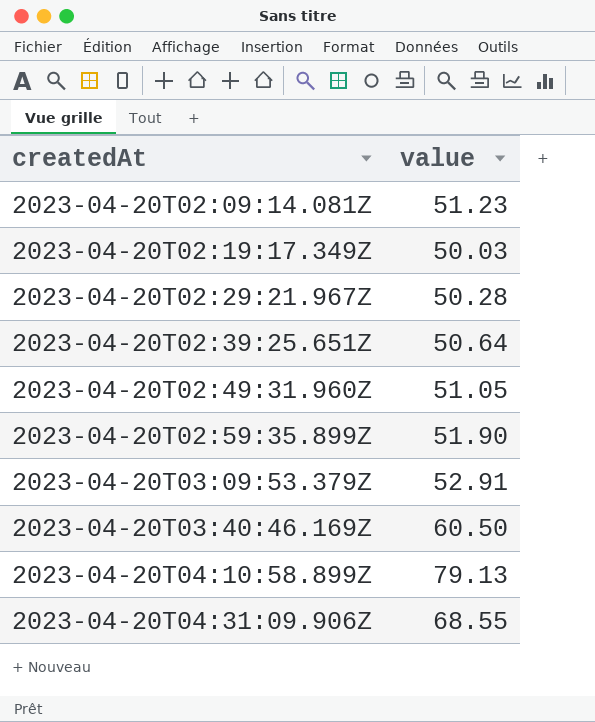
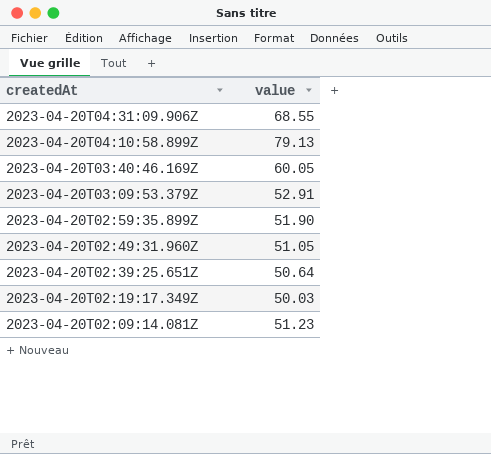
row order: createdAt ascending -> createdAt descending
row 2023-04-20T02:29:21.967Z: 50.28 -> none
2023-04-20T03:40:46.169Z | value: 60.50 -> 60.05

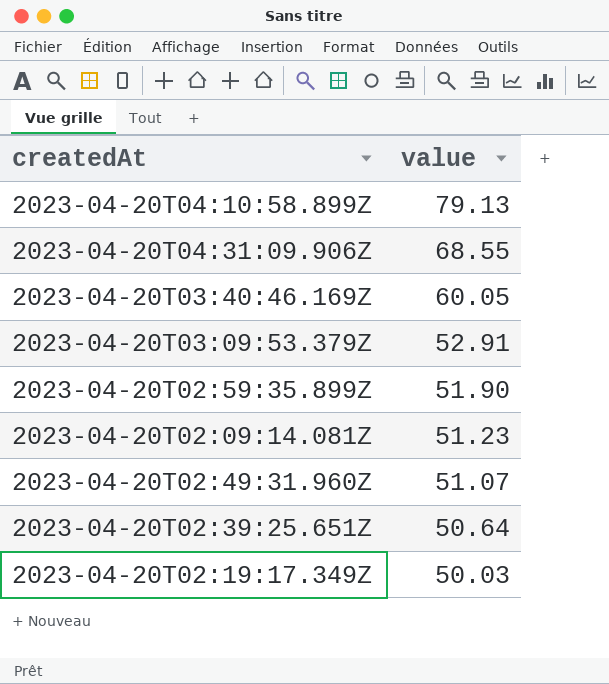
row order: createdAt descending -> value descending
2023-04-20T02:49:31.960Z | value: 51.05 -> 51.07

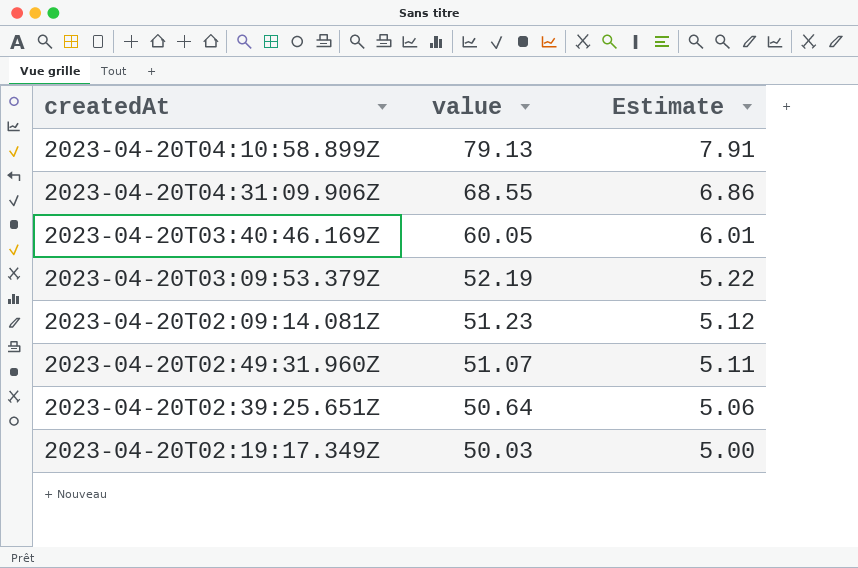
column Estimate | formula: none -> [value] * 0.1
row 2023-04-20T02:59:35.899Z: 51.90 -> none
2023-04-20T03:09:53.379Z | value: 52.91 -> 52.19

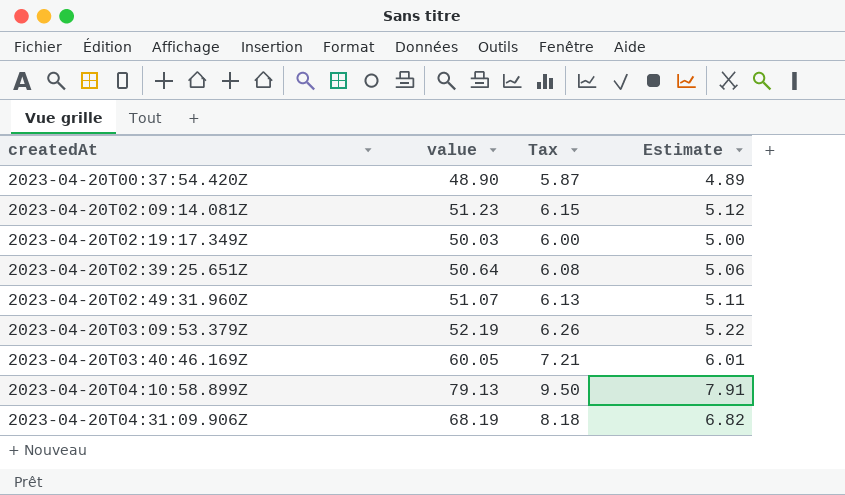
row order: value descending -> createdAt ascending
column Tax | formula: none -> [value] * 0.12
row 2023-04-20T00:37:54.420Z: none -> 48.90 | 5.87 | 4.89
2023-04-20T04:31:09.906Z | value: 68.55 -> 68.19
2023-04-20T04:31:09.906Z | Estimate: 6.86 -> 6.82

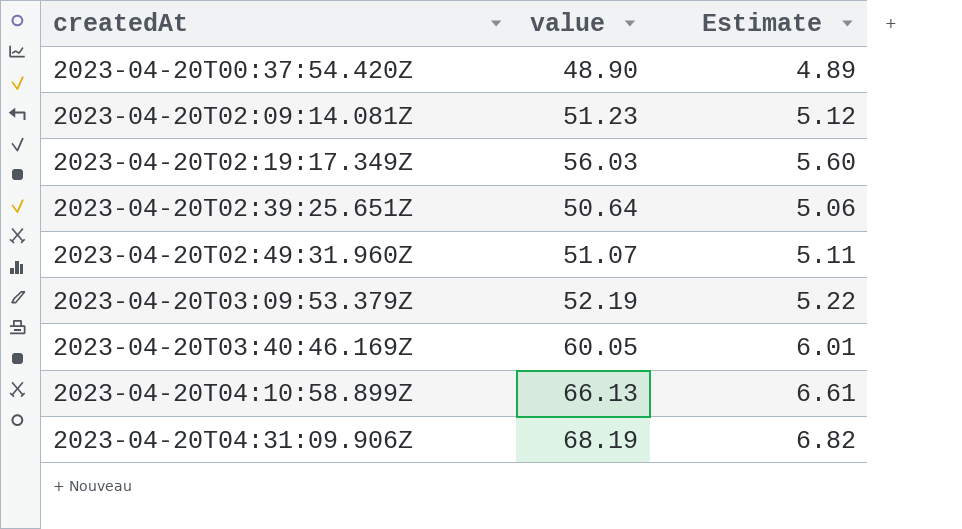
column Tax | formula: [value] * 0.12 -> none
2023-04-20T02:19:17.349Z | value: 50.03 -> 56.03
2023-04-20T02:19:17.349Z | Estimate: 5.00 -> 5.60
2023-04-20T04:10:58.899Z | value: 79.13 -> 66.13
2023-04-20T04:10:58.899Z | Estimate: 7.91 -> 6.61

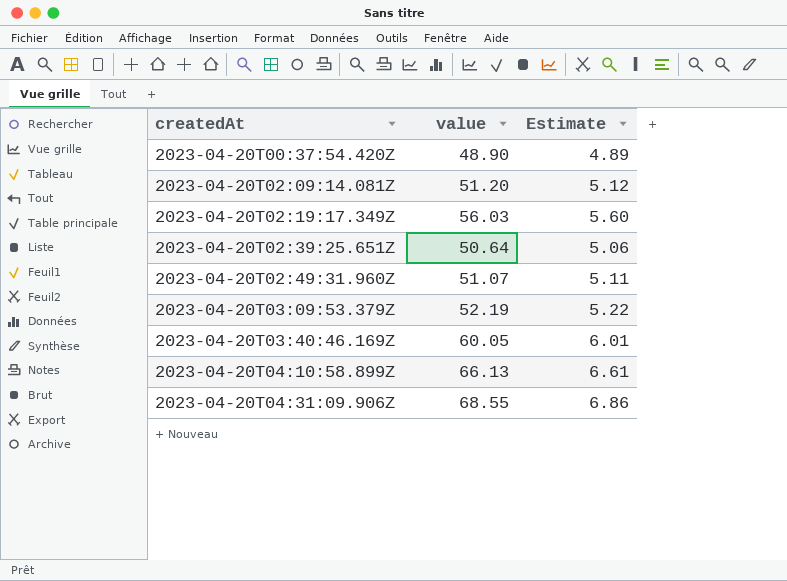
2023-04-20T02:09:14.081Z | value: 51.23 -> 51.20
2023-04-20T04:31:09.906Z | value: 68.19 -> 68.55
2023-04-20T04:31:09.906Z | Estimate: 6.82 -> 6.86

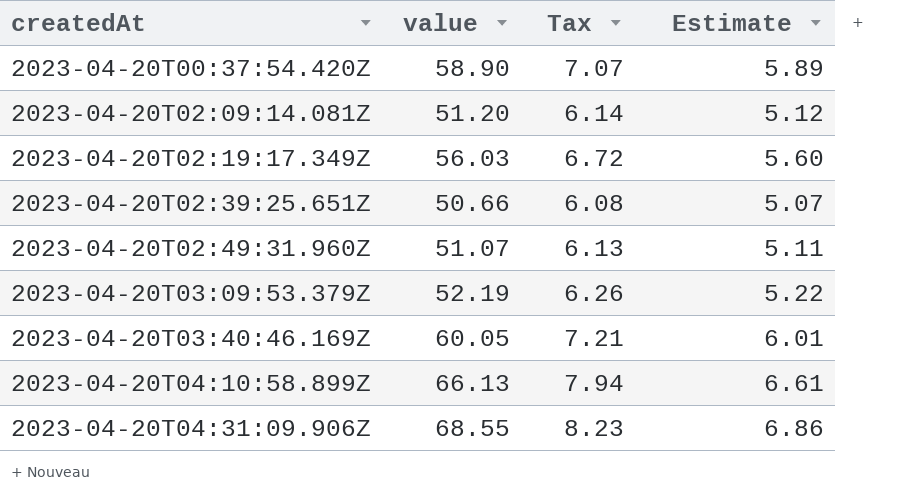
column Tax | formula: none -> [value] * 0.12
2023-04-20T00:37:54.420Z | value: 48.90 -> 58.90
2023-04-20T00:37:54.420Z | Estimate: 4.89 -> 5.89
2023-04-20T02:39:25.651Z | value: 50.64 -> 50.66
2023-04-20T02:39:25.651Z | Estimate: 5.06 -> 5.07

